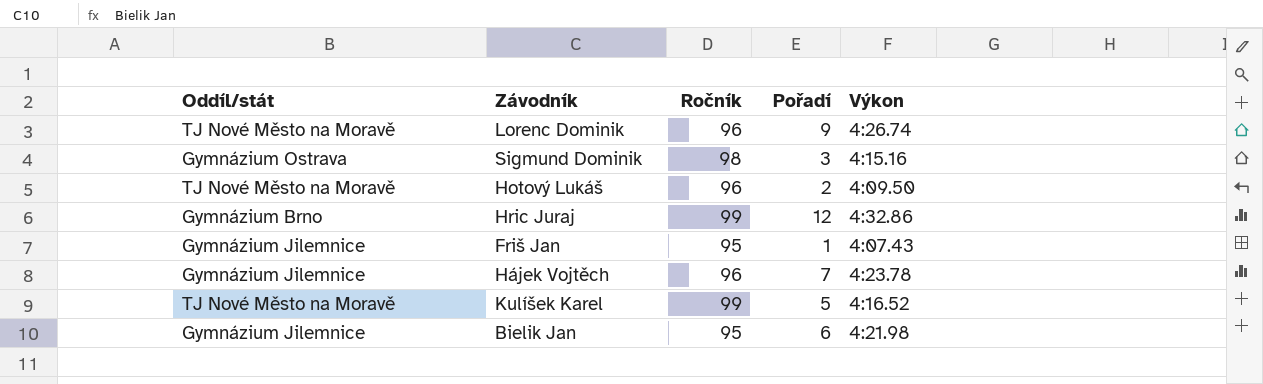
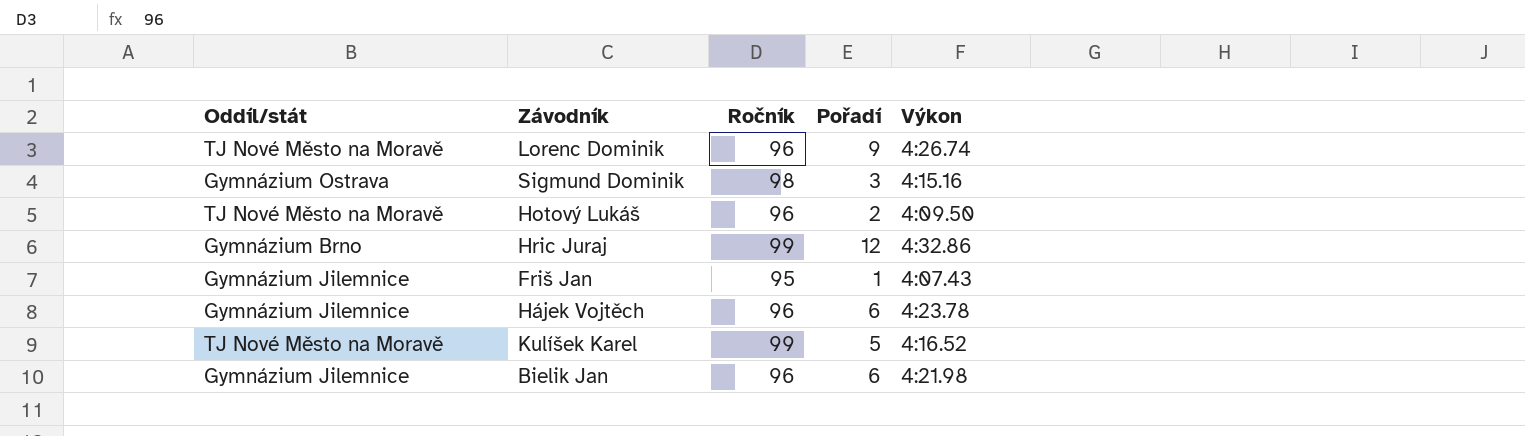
Hájek Vojtěch | Pořadí: 7 -> 6
Bielik Jan | Ročník: 95 -> 96

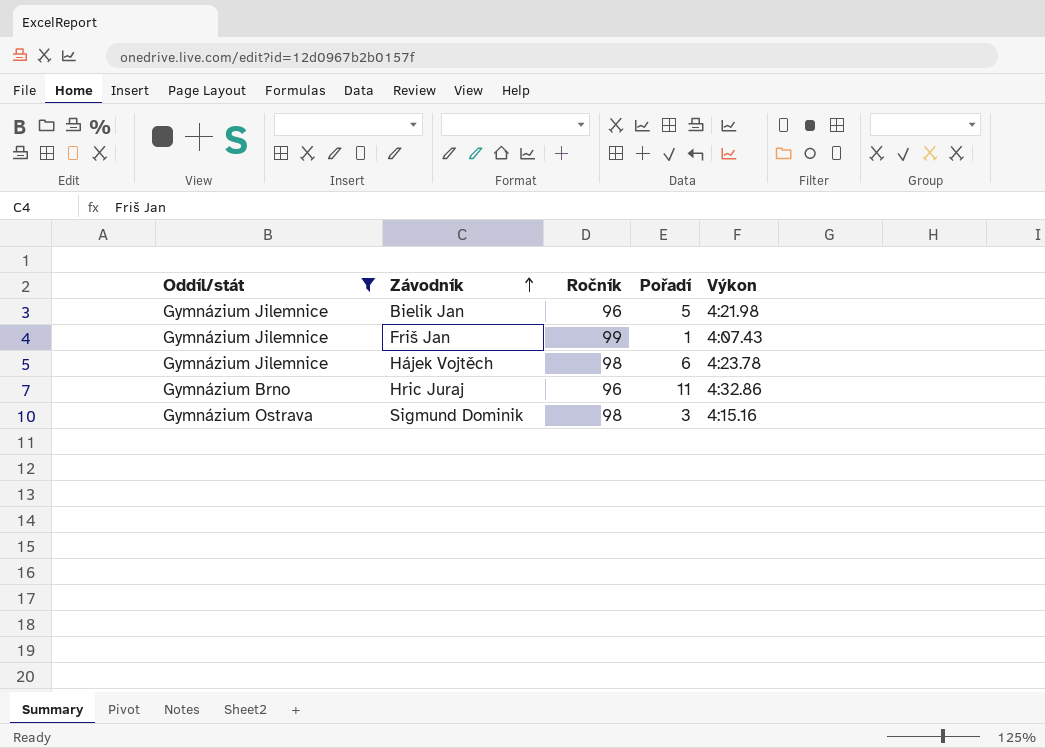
filter: none -> Oddíl/stát != TJ Nové Město na Moravě
row order: none -> Závodník ascending
Bielik Jan | Pořadí: 6 -> 5
Friš Jan | Ročník: 95 -> 99
Hájek Vojtěch | Ročník: 96 -> 98
Hric Juraj | Ročník: 99 -> 96
Hric Juraj | Pořadí: 12 -> 11

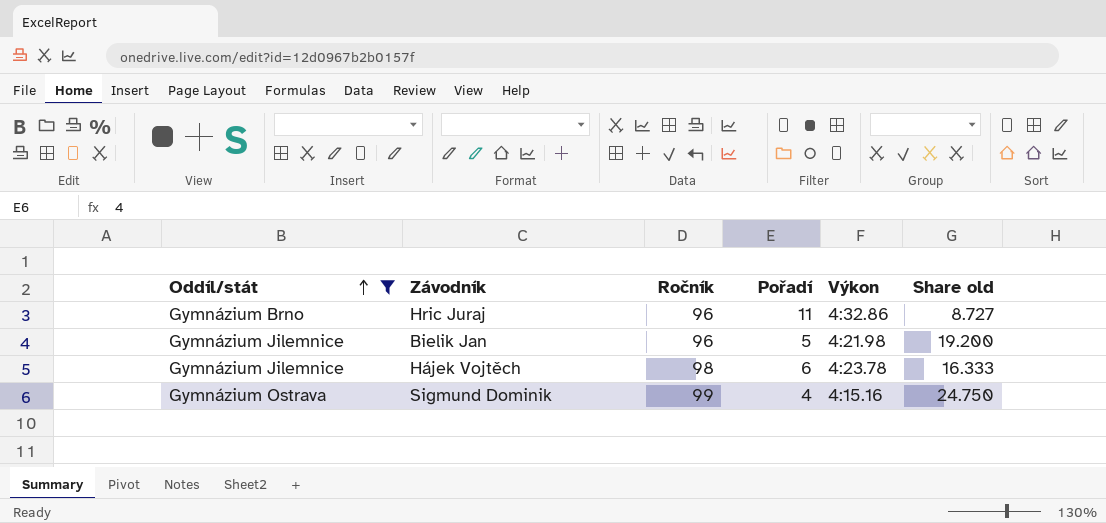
row order: Závodník ascending -> Oddíl/stát ascending
column Share old | formula: none -> [Ročník] / [Pořadí]
row Friš Jan: Gymnázium Jilemnice | 99 | 1 | 4:07.43 -> none
Sigmund Dominik | Ročník: 98 -> 99
Sigmund Dominik | Pořadí: 3 -> 4

